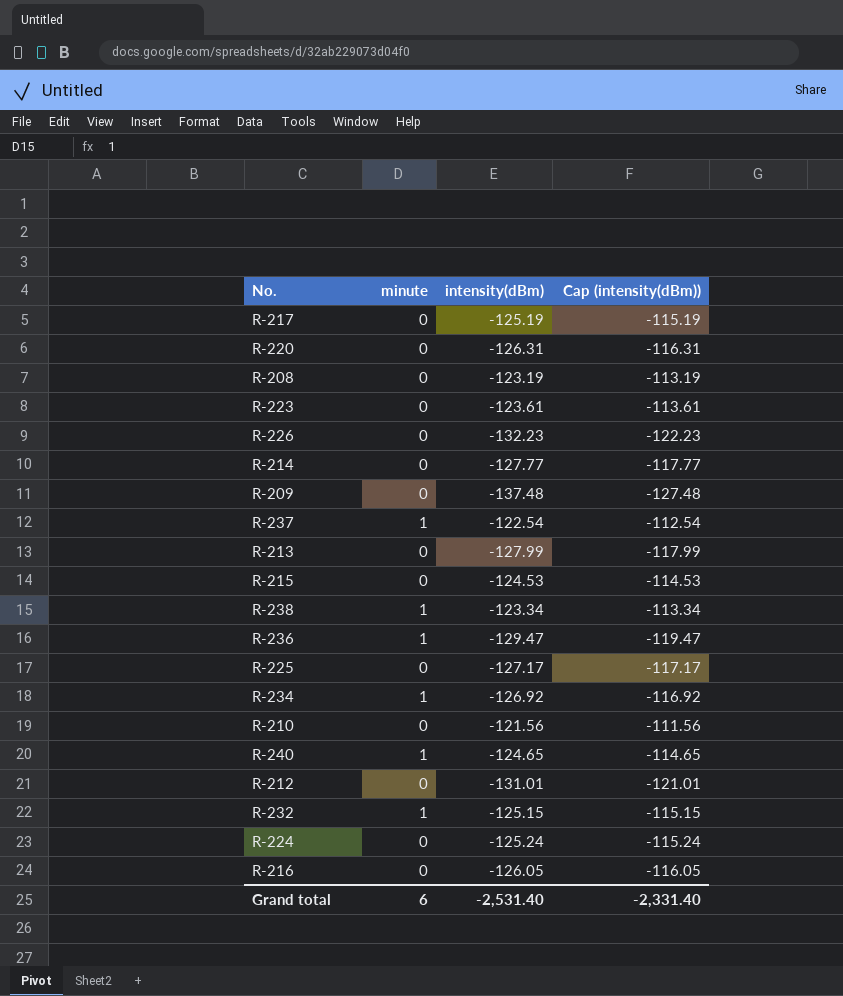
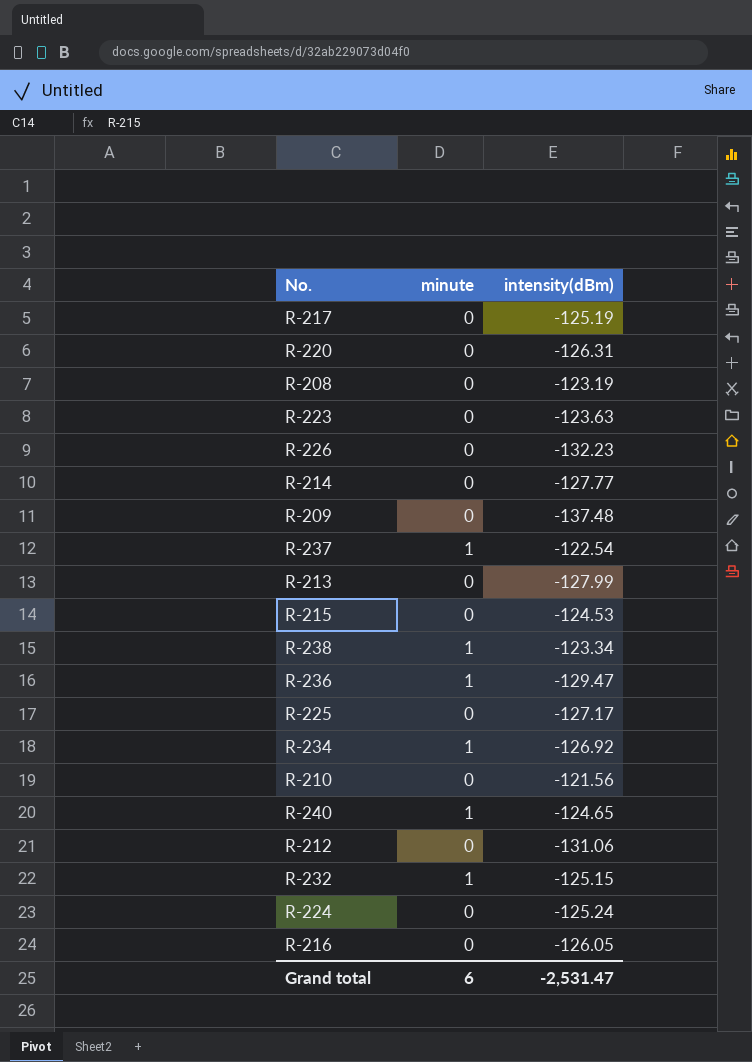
column Cap (intensity(dBm)) | formula: [intensity(dBm)] + 10 -> none
R-223 | intensity(dBm): -123.61 -> -123.63
R-212 | intensity(dBm): -131.01 -> -131.06
Grand total | intensity(dBm): -2,531.40 -> -2,531.47

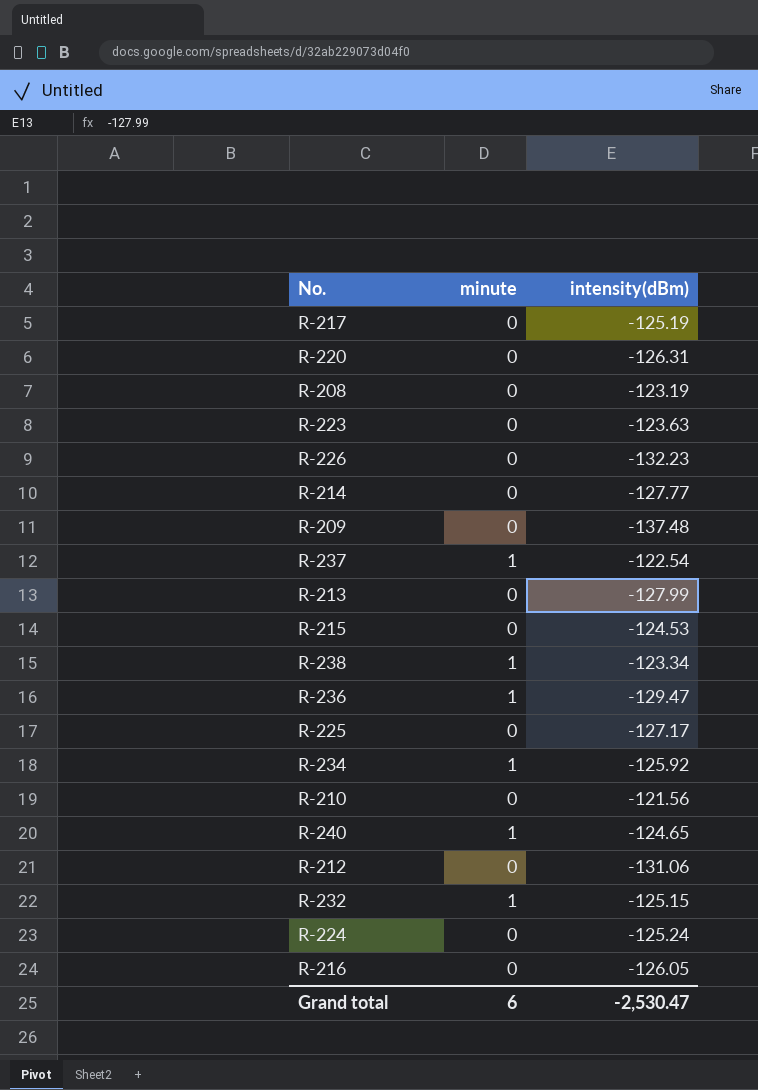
R-234 | intensity(dBm): -126.92 -> -125.92
Grand total | intensity(dBm): -2,531.47 -> -2,530.47

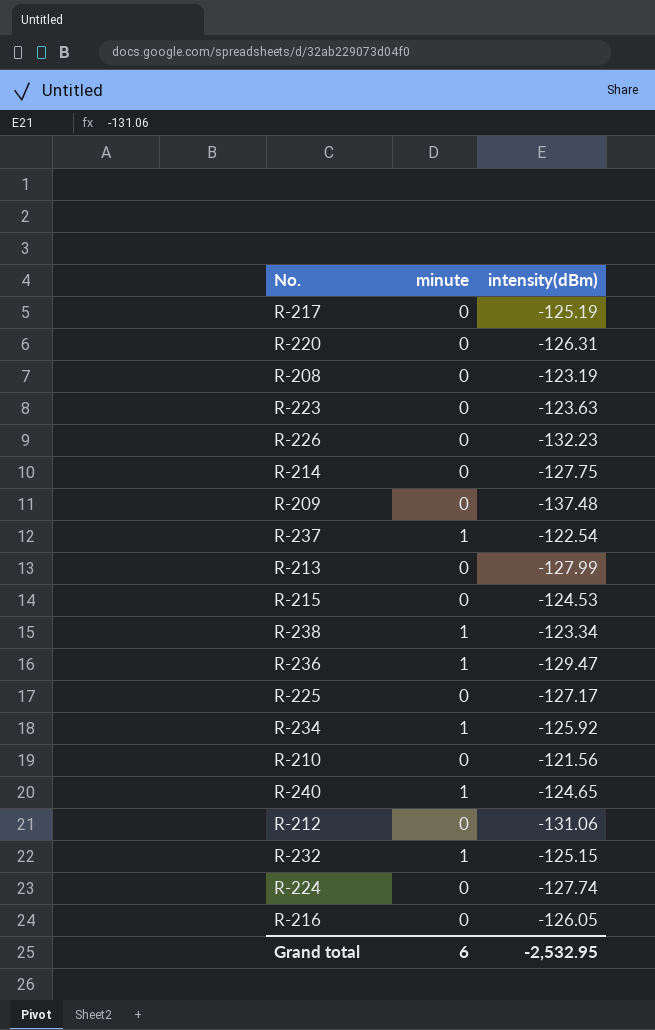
R-214 | intensity(dBm): -127.77 -> -127.75
R-224 | intensity(dBm): -125.24 -> -127.74
Grand total | intensity(dBm): -2,530.47 -> -2,532.95

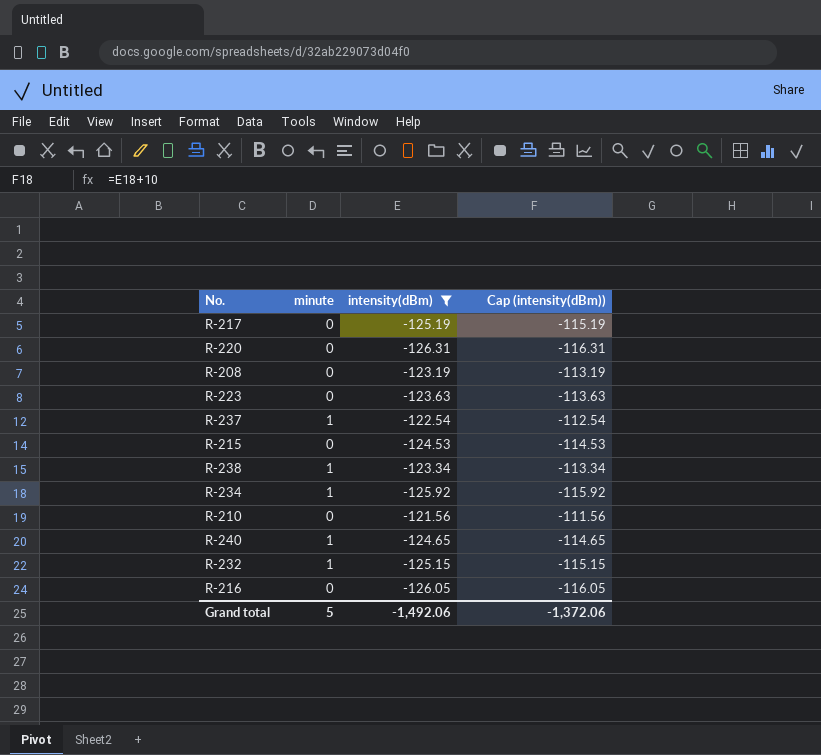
filter: none -> intensity(dBm) >= -126.31
column Cap (intensity(dBm)) | formula: none -> [intensity(dBm)] + 10
Grand total | minute: 6 -> 5
Grand total | intensity(dBm): -2,532.95 -> -1,492.06

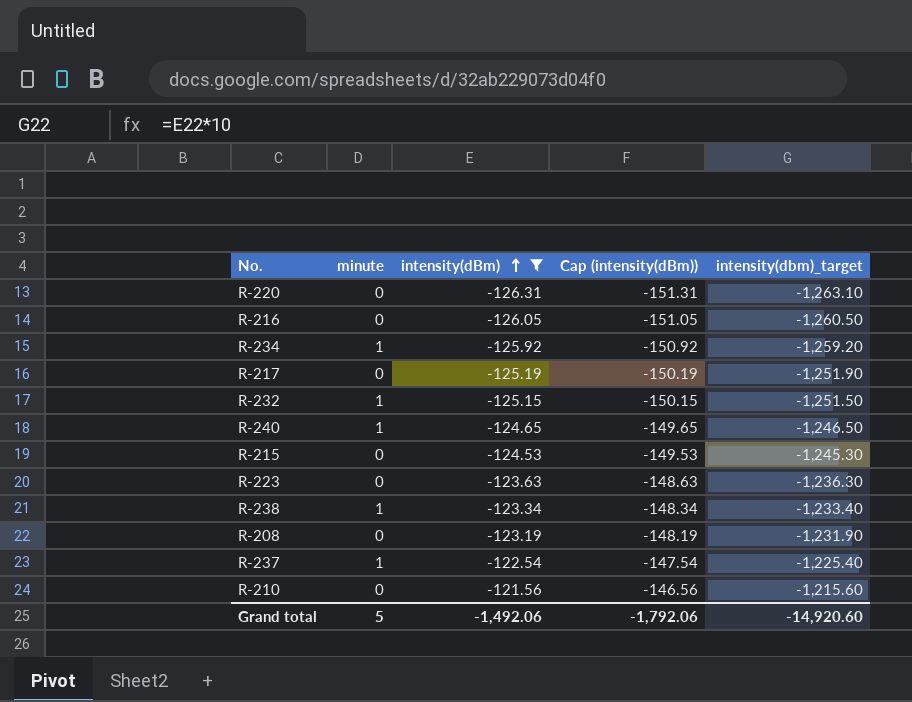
row order: none -> intensity(dBm) ascending
column Cap (intensity(dBm)) | formula: [intensity(dBm)] + 10 -> [intensity(dBm)] - 25
column intensity(dbm)_target | formula: none -> [intensity(dBm)] * 10
Grand total | Cap (intensity(dBm)): -1,372.06 -> -1,792.06

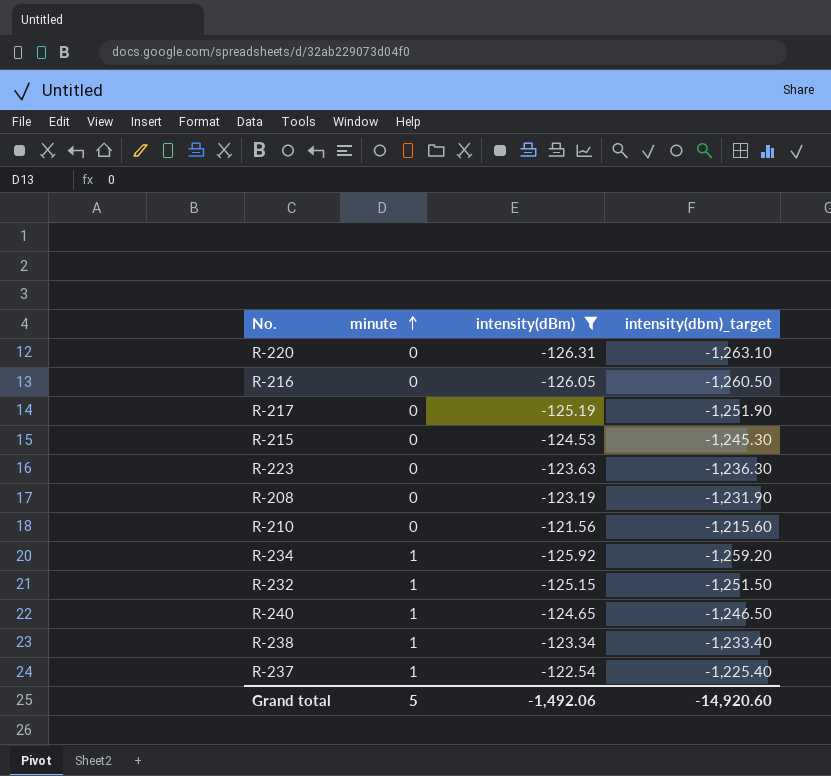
row order: intensity(dBm) ascending -> minute ascending
column Cap (intensity(dBm)) | formula: [intensity(dBm)] - 25 -> none

